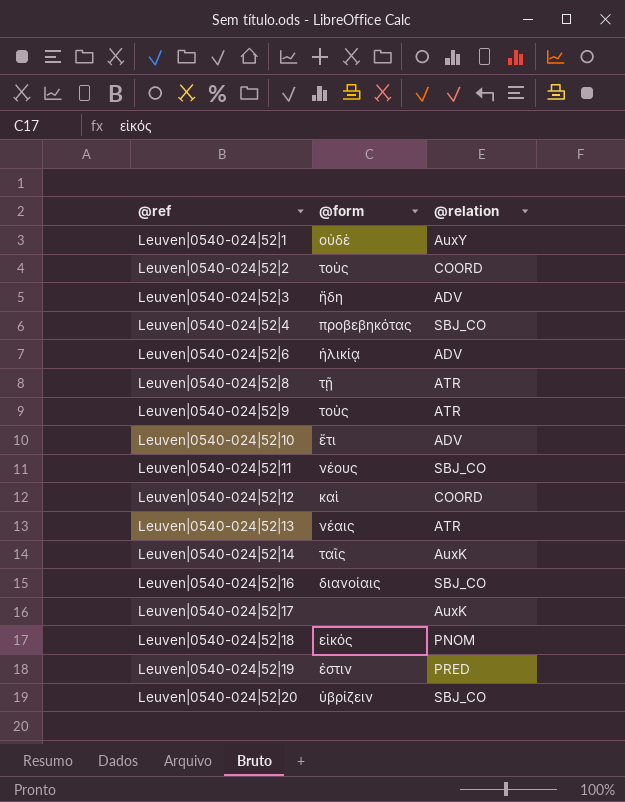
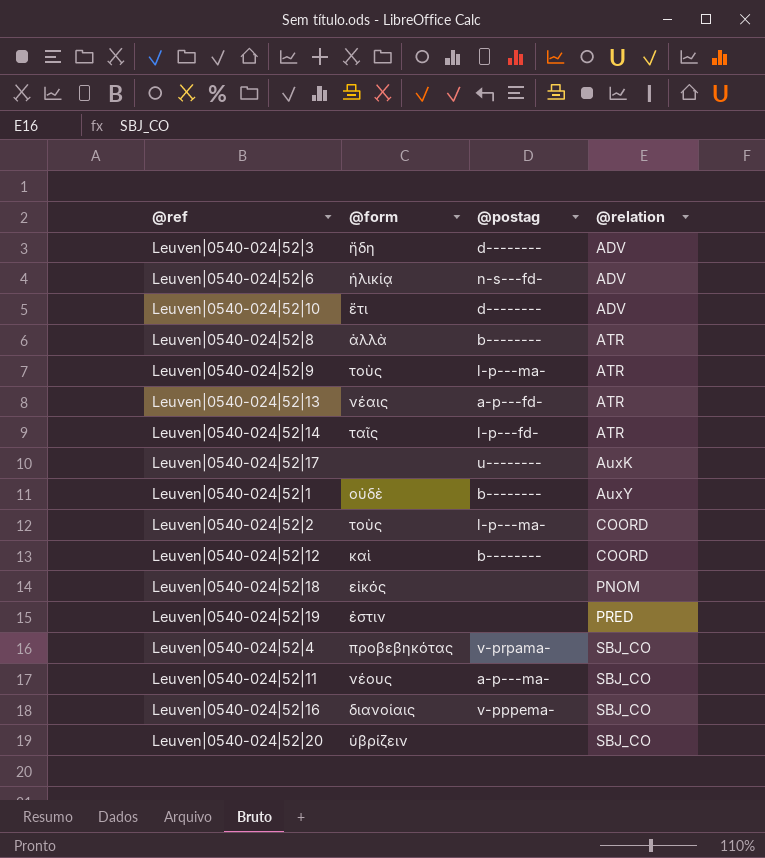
row order: @ref ascending -> @relation ascending
column @postag | position: none -> 3
Leuven|0540-024|52|8 | @form: τῇ -> ἀλλὰ
Leuven|0540-024|52|14 | @relation: AuxK -> ATR

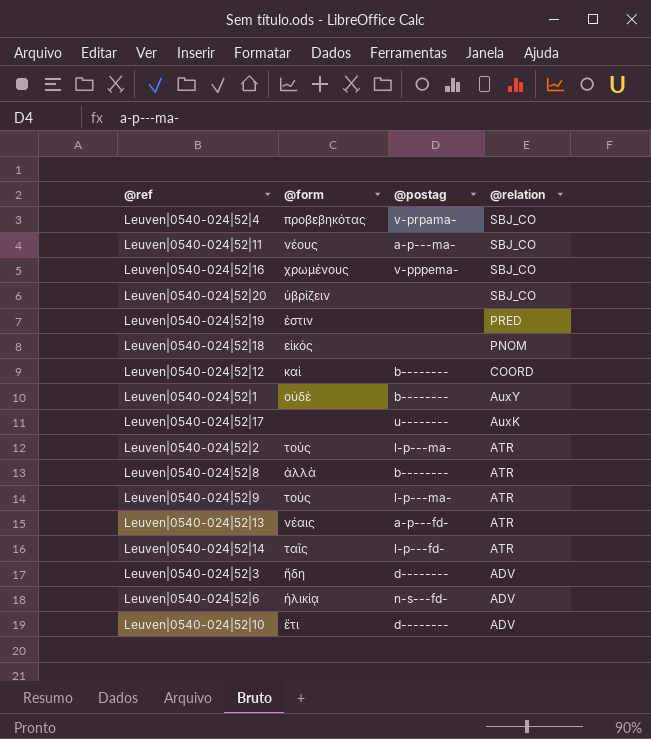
row order: @relation ascending -> @relation descending
Leuven|0540-024|52|16 | @form: διανοίαις -> χρωμένους
Leuven|0540-024|52|2 | @relation: COORD -> ATR

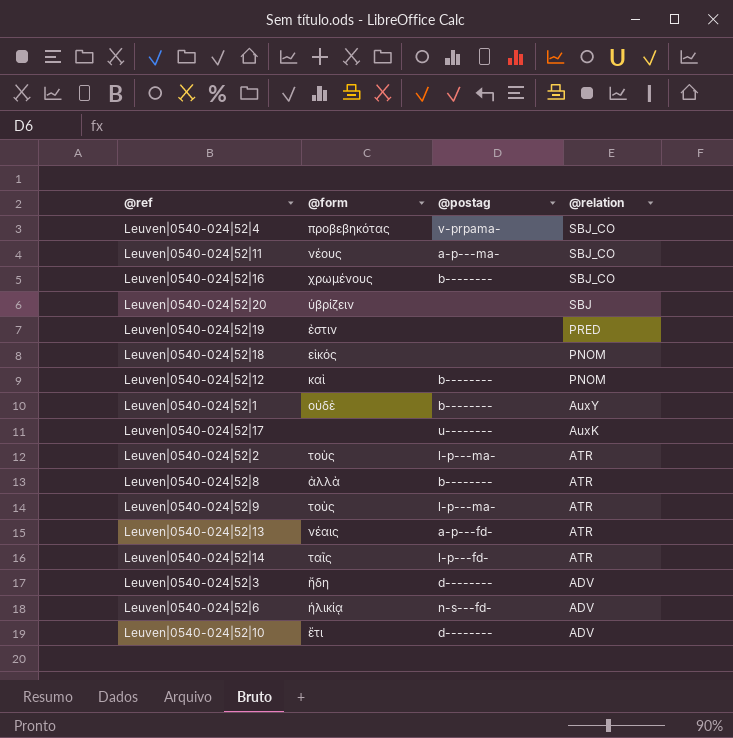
Leuven|0540-024|52|16 | @postag: v-pppema- -> b--------
Leuven|0540-024|52|20 | @relation: SBJ_CO -> SBJ
Leuven|0540-024|52|12 | @relation: COORD -> PNOM

